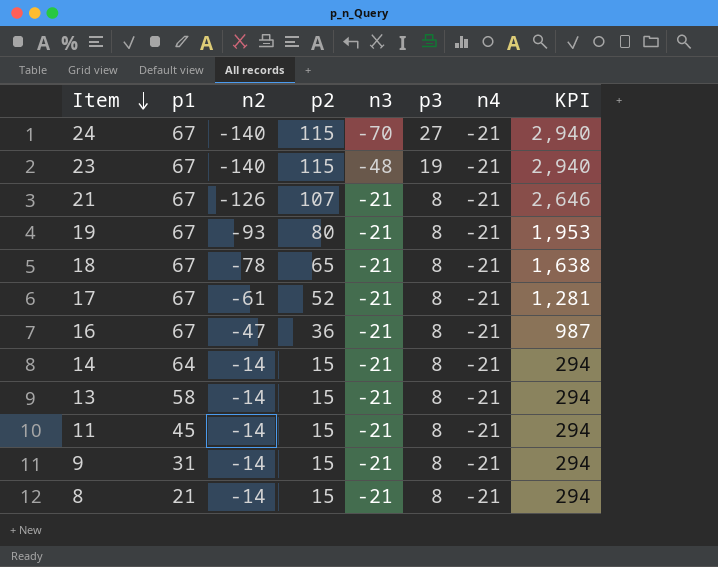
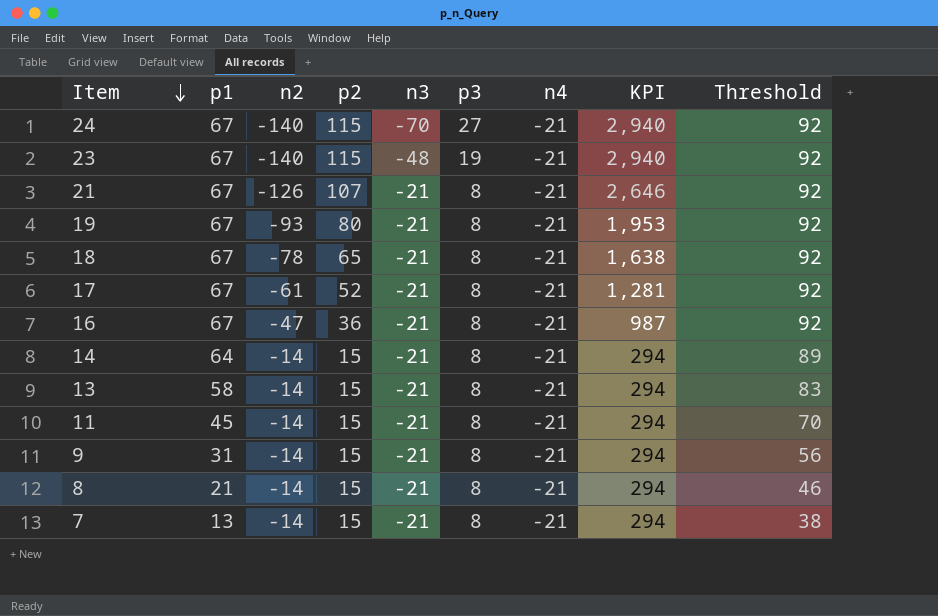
column Threshold | formula: none -> [p1] + 25
row 7: none -> 13 | -14 | 15 | -21 | 8 | -21 | 294 | 38

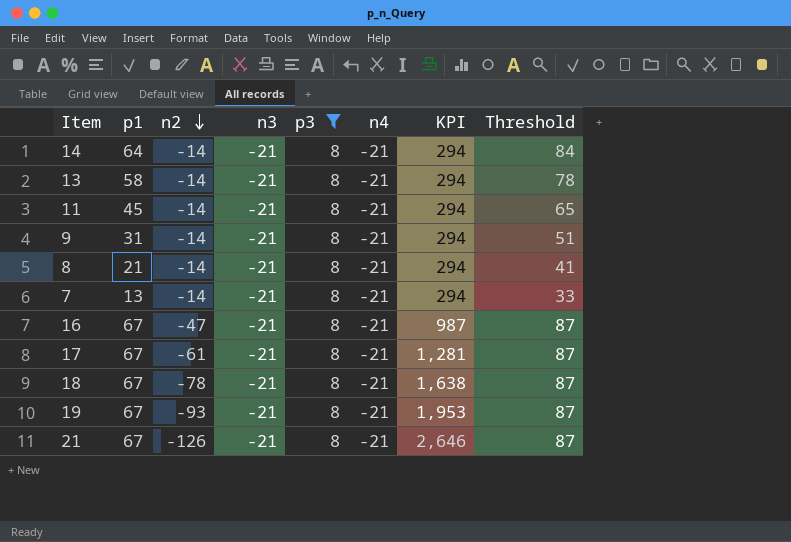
filter: none -> p3 = 8
row order: Item descending -> n2 descending
column p2 | position: 4 -> none
column Threshold | formula: [p1] + 25 -> [p1] + 20

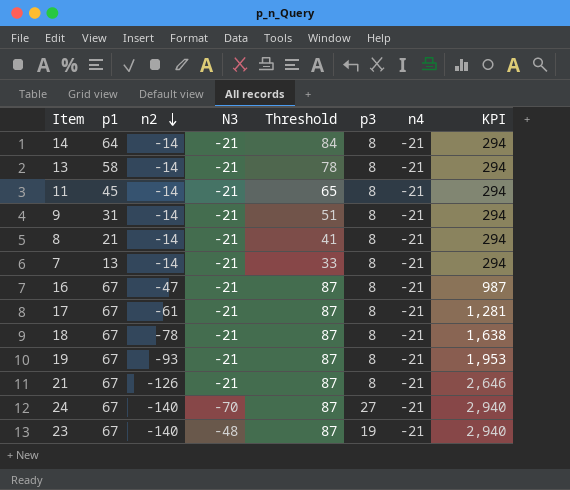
filter: p3 = 8 -> none
column name: n3 -> N3
column Threshold | position: 8 -> 5

